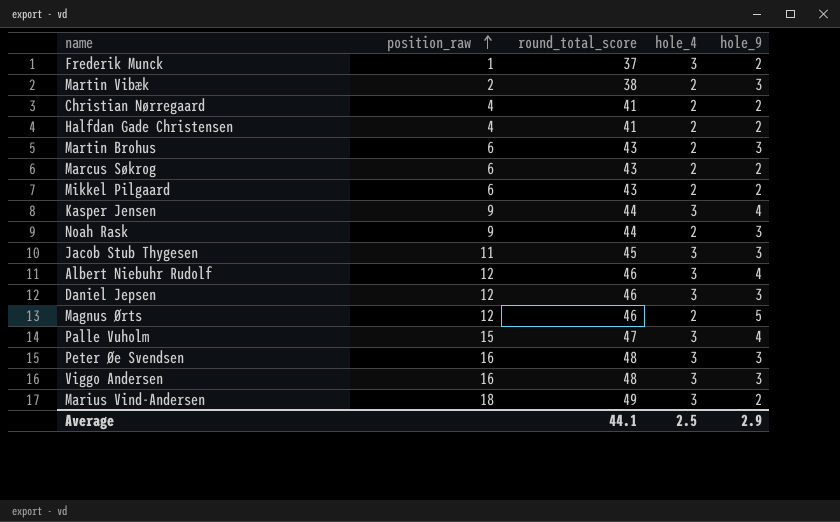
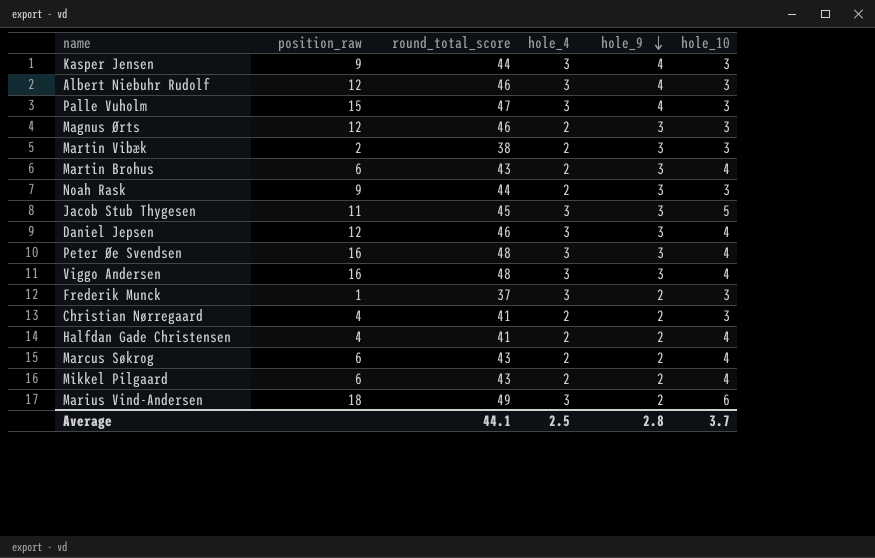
row order: position_raw ascending -> hole_9 descending
column hole_10 | position: none -> 6
Magnus Ørts | hole_9: 5 -> 3
Average | hole_9: 2.9 -> 2.8

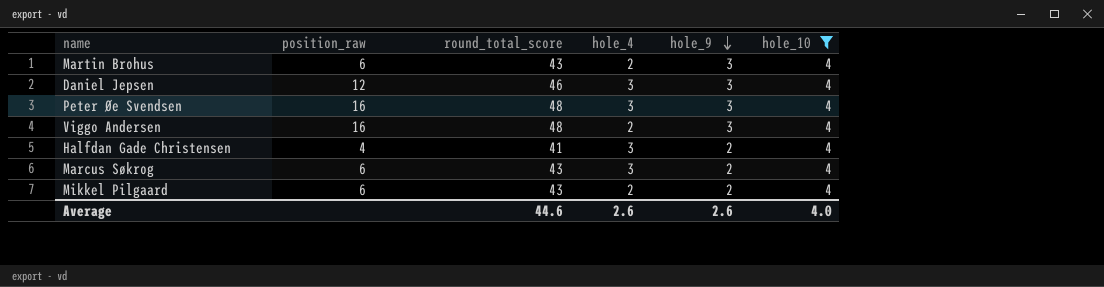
filter: none -> hole_10 = 4
Viggo Andersen | hole_4: 3 -> 2
Halfdan Gade Christensen | hole_4: 2 -> 3
Marcus Søkrog | hole_4: 2 -> 3
Average | round_total_score: 44.1 -> 44.6
Average | hole_4: 2.5 -> 2.6
Average | hole_9: 2.8 -> 2.6
Average | hole_10: 3.7 -> 4.0

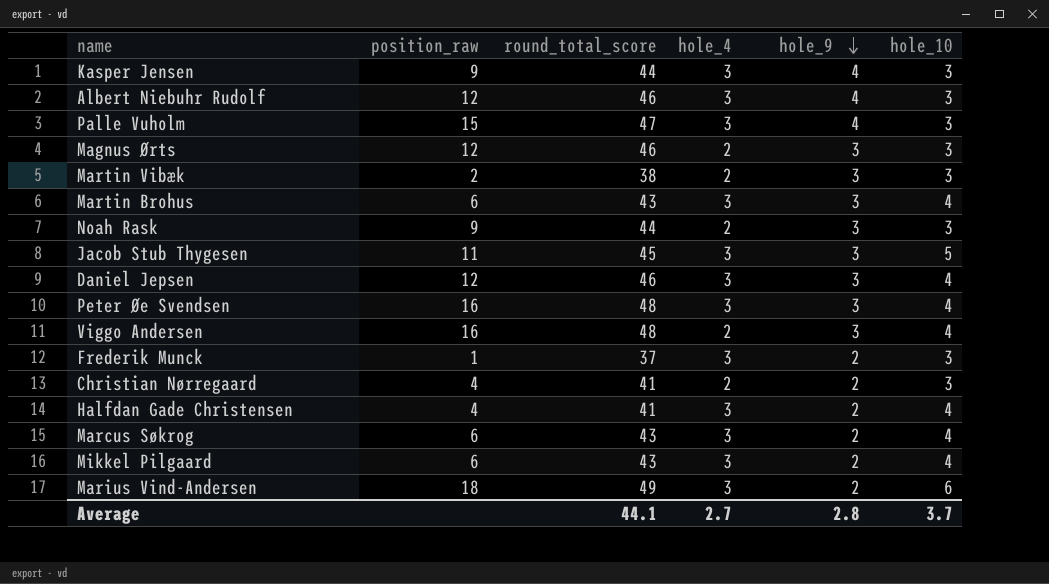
filter: hole_10 = 4 -> none
Martin Brohus | hole_4: 2 -> 3
Mikkel Pilgaard | hole_4: 2 -> 3
Average | round_total_score: 44.6 -> 44.1
Average | hole_4: 2.6 -> 2.7
Average | hole_9: 2.6 -> 2.8
Average | hole_10: 4.0 -> 3.7

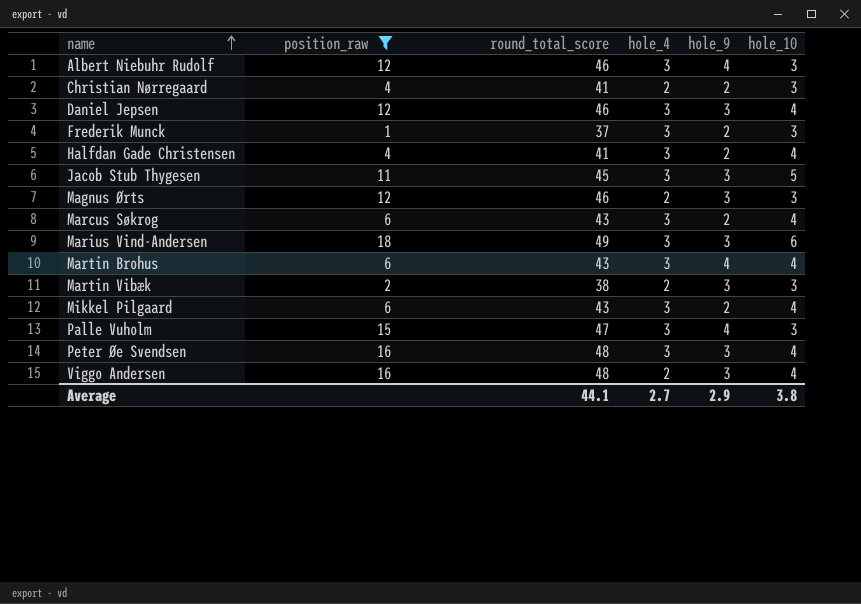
filter: none -> position_raw != 9
row order: hole_9 descending -> name ascending
Marius Vind-Andersen | hole_9: 2 -> 3
Martin Brohus | hole_9: 3 -> 4
Average | hole_9: 2.8 -> 2.9
Average | hole_10: 3.7 -> 3.8

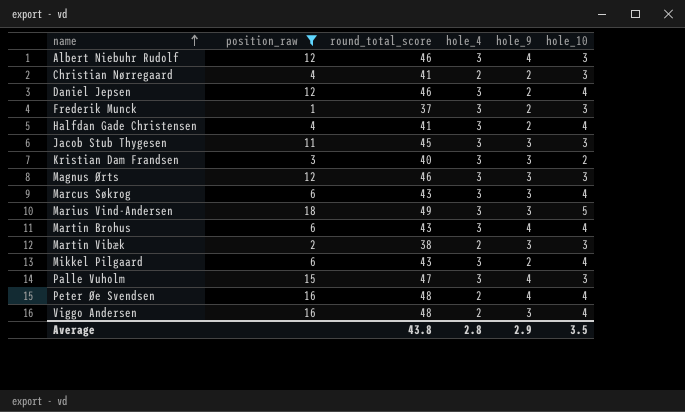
Daniel Jepsen | hole_9: 3 -> 2
Jacob Stub Thygesen | hole_10: 5 -> 3
row Kristian Dam Frandsen: none -> 3 | 40 | 3 | 3 | 2
Magnus Ørts | hole_4: 2 -> 3
Marcus Søkrog | hole_9: 2 -> 3
Marius Vind-Andersen | hole_10: 6 -> 5
Peter Øe Svendsen | hole_4: 3 -> 2
Peter Øe Svendsen | hole_9: 3 -> 4
Average | round_total_score: 44.1 -> 43.8
Average | hole_4: 2.7 -> 2.8
Average | hole_10: 3.8 -> 3.5

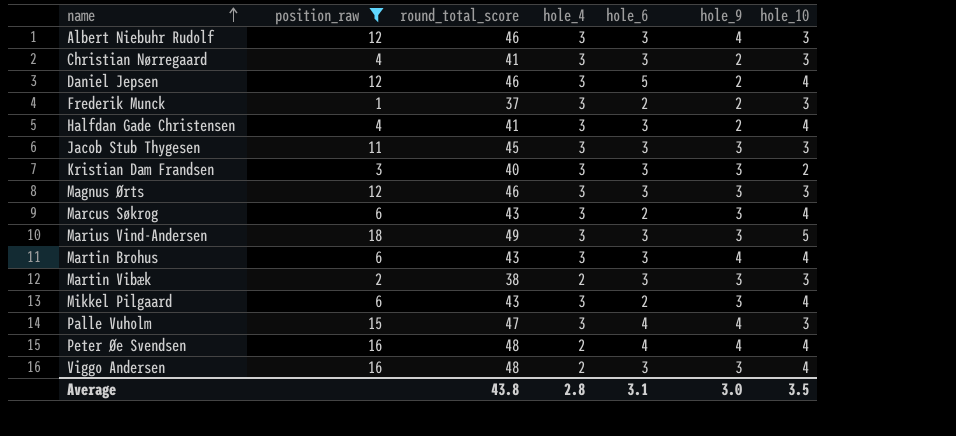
column hole_6 | position: none -> 5
Christian Nørregaard | hole_4: 2 -> 3
Mikkel Pilgaard | hole_9: 2 -> 3
Average | hole_9: 2.9 -> 3.0

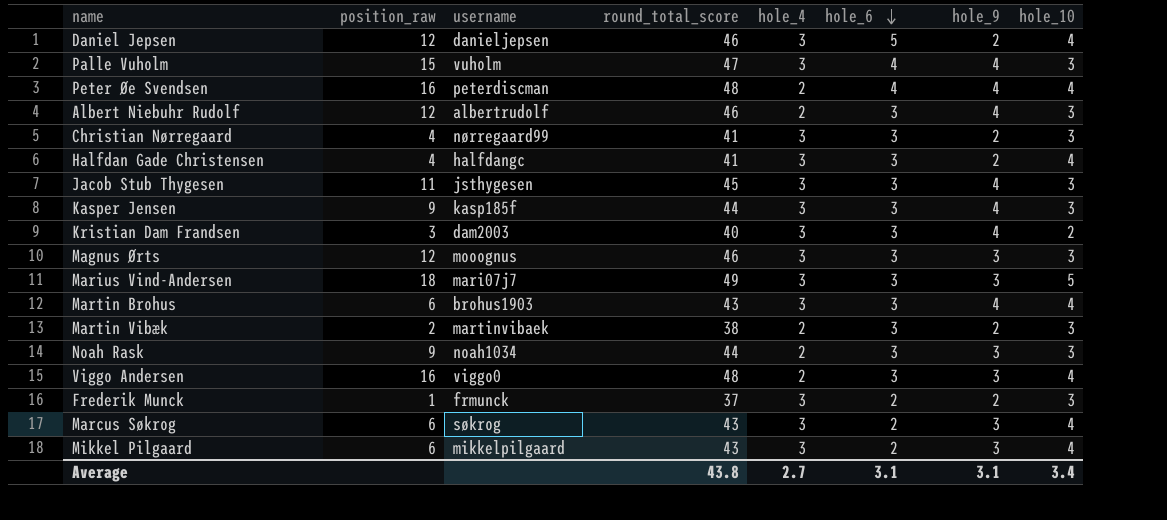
filter: position_raw != 9 -> none
row order: name ascending -> hole_6 descending
column username | position: none -> 3
Albert Niebuhr Rudolf | hole_4: 3 -> 2
Jacob Stub Thygesen | hole_9: 3 -> 4
Kristian Dam Frandsen | hole_9: 3 -> 4
Martin Vibæk | hole_9: 3 -> 2
Average | hole_4: 2.8 -> 2.7
Average | hole_9: 3.0 -> 3.1
Average | hole_10: 3.5 -> 3.4

